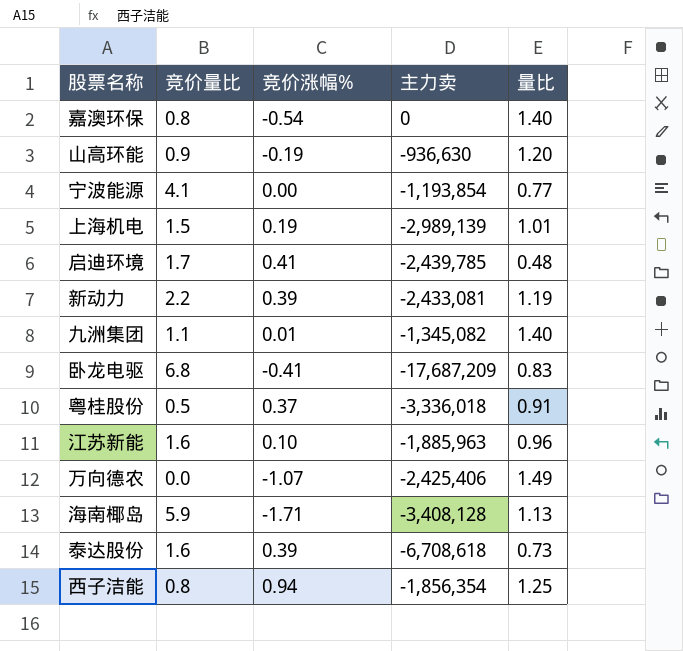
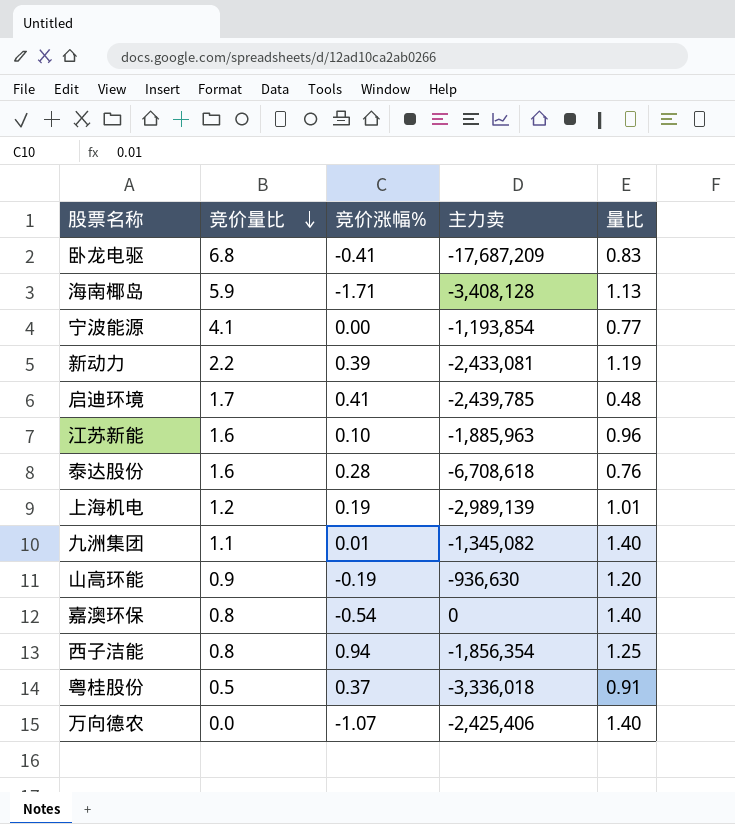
row order: none -> 竞价量比 descending
泰达股份 | 竞价涨幅%: 0.39 -> 0.28
泰达股份 | 量比: 0.73 -> 0.76
上海机电 | 竞价量比: 1.5 -> 1.2
万向德农 | 量比: 1.49 -> 1.40

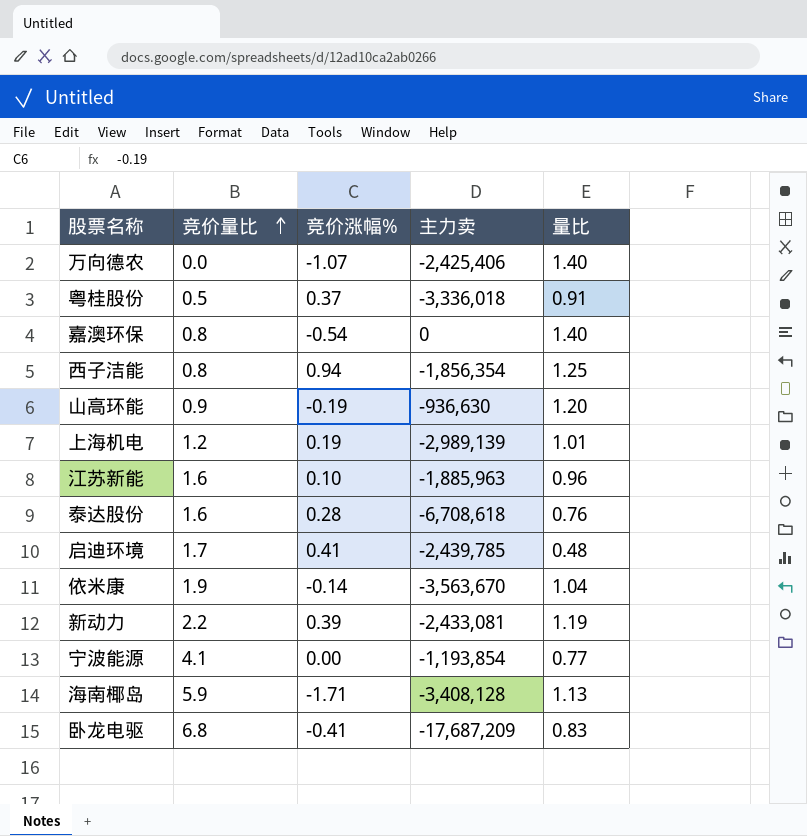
row order: 竞价量比 descending -> 竞价量比 ascending
row 九洲集团: 1.1 | 0.01 | -1,345,082 | 1.40 -> none
row 依米康: none -> 1.9 | -0.14 | -3,563,670 | 1.04

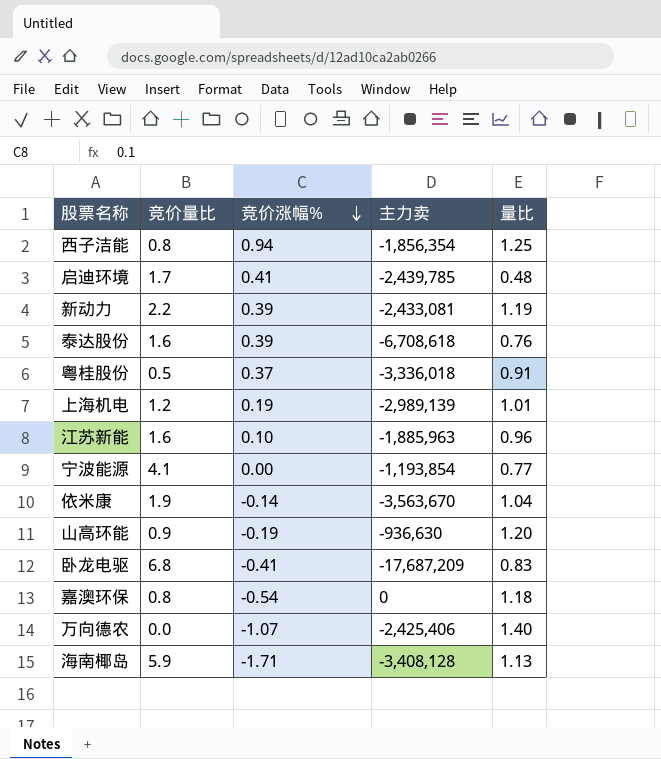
row order: 竞价量比 ascending -> 竞价涨幅% descending
泰达股份 | 竞价涨幅%: 0.28 -> 0.39
嘉澳环保 | 量比: 1.40 -> 1.18

